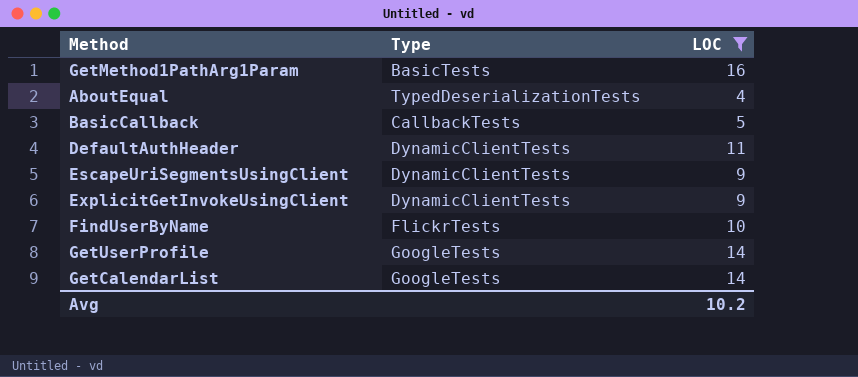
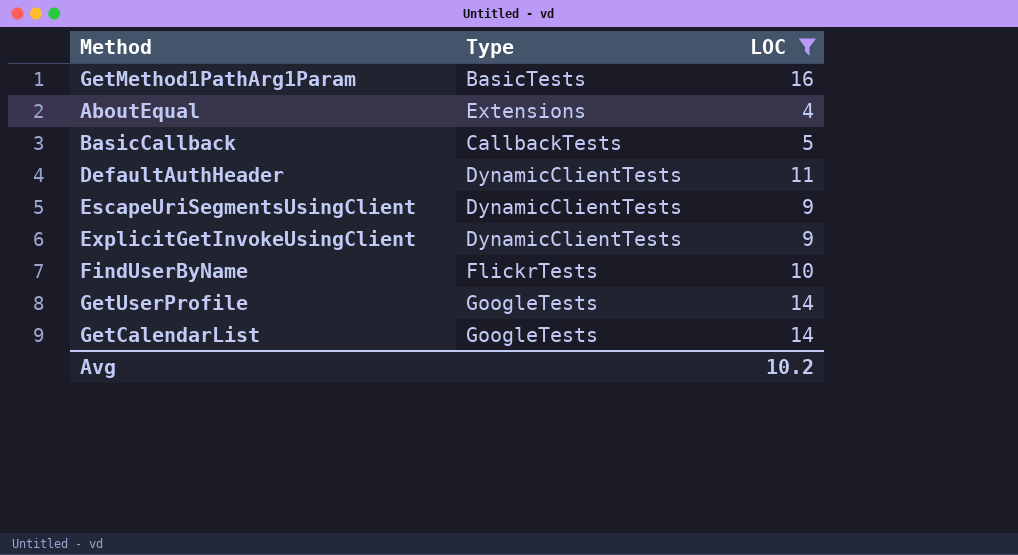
AboutEqual | Type: TypedDeserializationTests -> Extensions

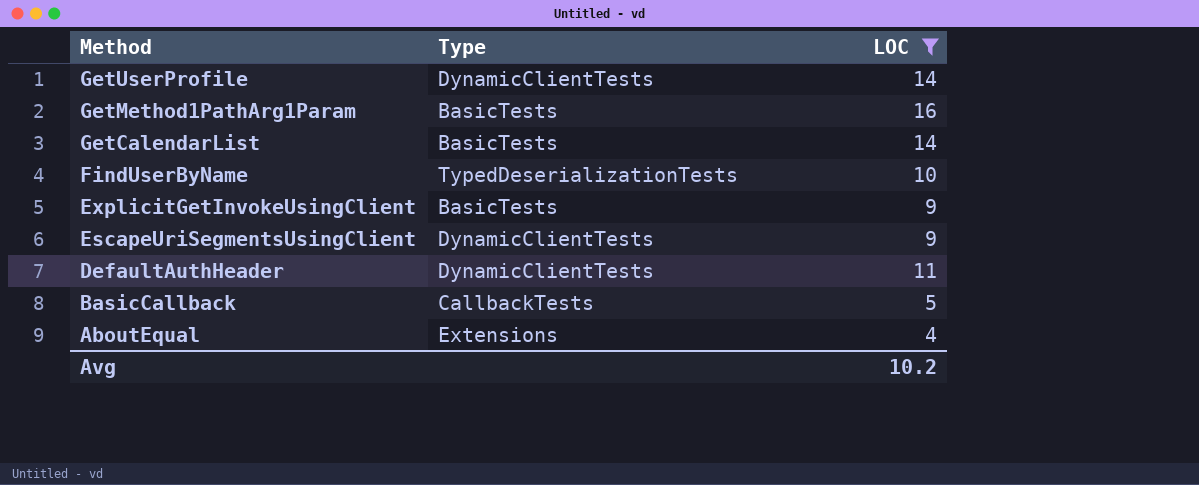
row order: none -> Method descending
GetUserProfile | Type: GoogleTests -> DynamicClientTests
GetCalendarList | Type: GoogleTests -> BasicTests
FindUserByName | Type: FlickrTests -> TypedDeserializationTests
ExplicitGetInvokeUsingClient | Type: DynamicClientTests -> BasicTests

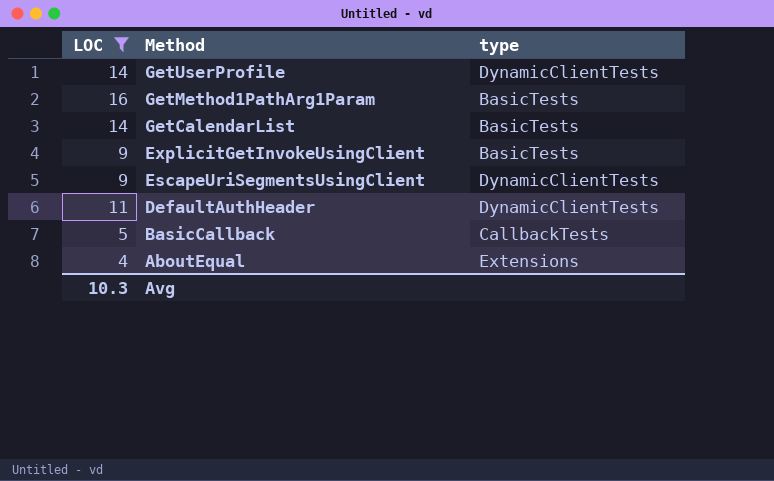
column LOC | position: 3 -> 1
column name: Type -> type
row FindUserByName: TypedDeserializationTests | 10 -> none
Avg | LOC: 10.2 -> 10.3

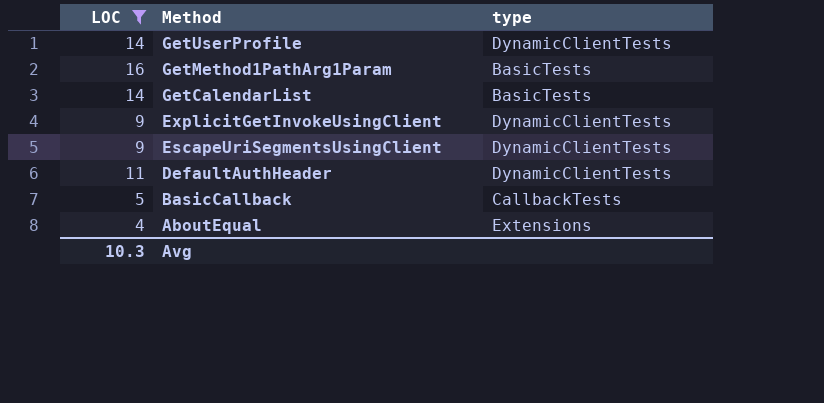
ExplicitGetInvokeUsingClient | type: BasicTests -> DynamicClientTests

